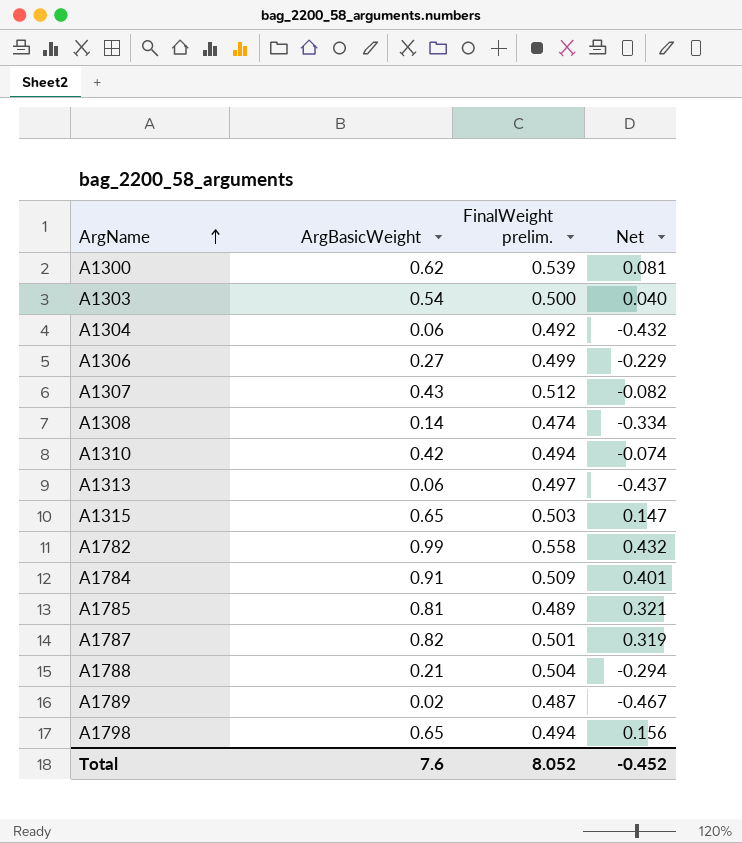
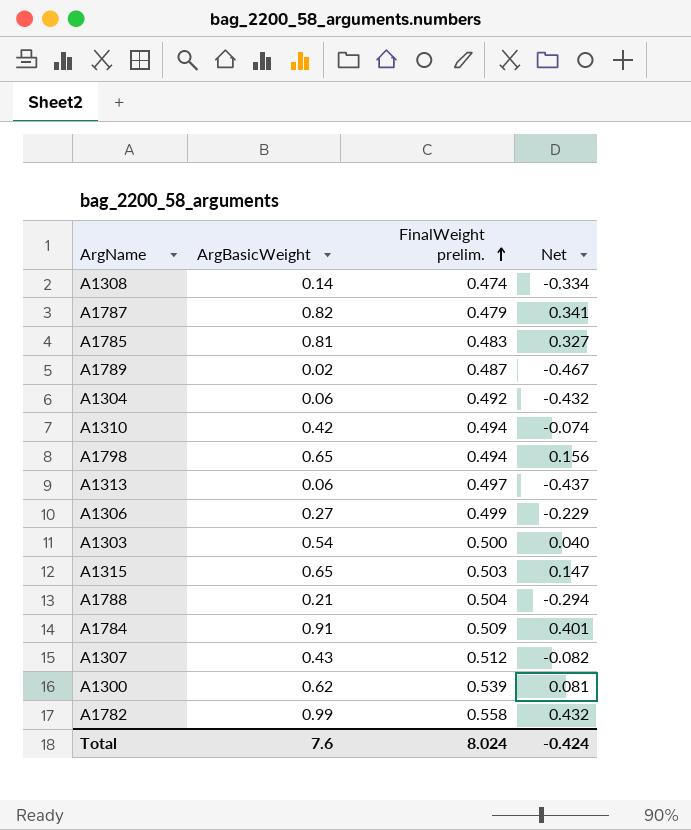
row order: ArgName ascending -> FinalWeight prelim. ascending
A1787 | FinalWeight prelim.: 0.501 -> 0.479
A1787 | Net: 0.319 -> 0.341
A1785 | FinalWeight prelim.: 0.489 -> 0.483
A1785 | Net: 0.321 -> 0.327
Total | FinalWeight prelim.: 8.052 -> 8.024
Total | Net: -0.452 -> -0.424

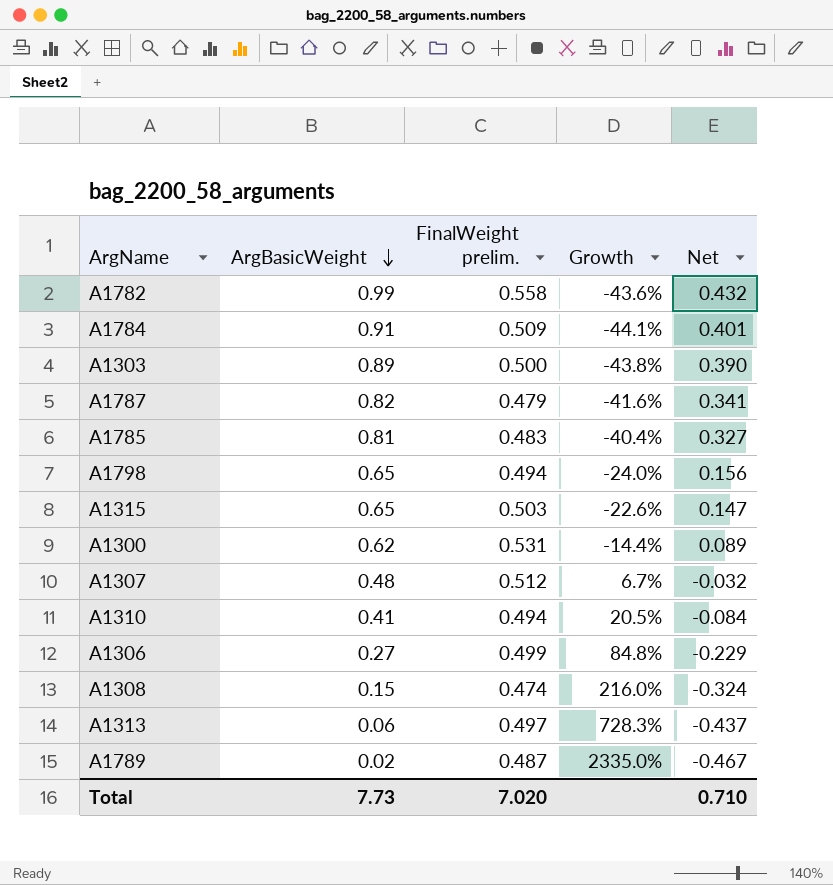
row order: FinalWeight prelim. ascending -> ArgBasicWeight descending
column Growth | formula: none -> ([FinalWeight prelim.] - [ArgBasicWeight]) / [ArgBasicWeight]
row A1304: 0.06 | 0.492 | -0.432 -> none
row A1788: 0.21 | 0.504 | -0.294 -> none
A1303 | ArgBasicWeight: 0.54 -> 0.89
A1303 | Net: 0.040 -> 0.390
A1300 | FinalWeight prelim.: 0.539 -> 0.531
A1300 | Net: 0.081 -> 0.089
A1307 | ArgBasicWeight: 0.43 -> 0.48
A1307 | Net: -0.082 -> -0.032
A1310 | ArgBasicWeight: 0.42 -> 0.41
A1310 | Net: -0.074 -> -0.084
A1308 | ArgBasicWeight: 0.14 -> 0.15
A1308 | Net: -0.334 -> -0.324
Total | ArgBasicWeight: 7.6 -> 7.73
Total | FinalWeight prelim.: 8.024 -> 7.020
Total | Net: -0.424 -> 0.710

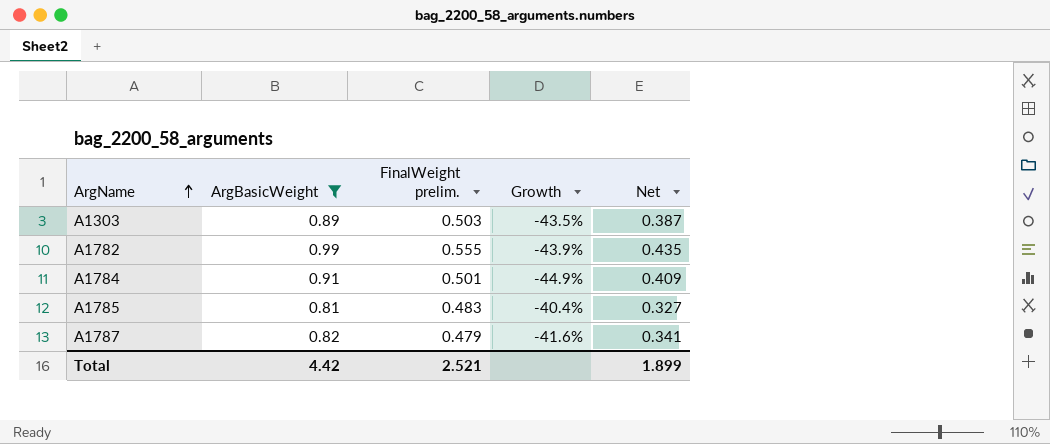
filter: none -> ArgBasicWeight >= 0.81
row order: ArgBasicWeight descending -> ArgName ascending
A1303 | FinalWeight prelim.: 0.500 -> 0.503
A1303 | Growth: -43.8% -> -43.5%
A1303 | Net: 0.390 -> 0.387
A1782 | FinalWeight prelim.: 0.558 -> 0.555
A1782 | Growth: -43.6% -> -43.9%
A1782 | Net: 0.432 -> 0.435
A1784 | FinalWeight prelim.: 0.509 -> 0.501
A1784 | Growth: -44.1% -> -44.9%
A1784 | Net: 0.401 -> 0.409
Total | ArgBasicWeight: 7.73 -> 4.42
Total | FinalWeight prelim.: 7.020 -> 2.521
Total | Net: 0.710 -> 1.899

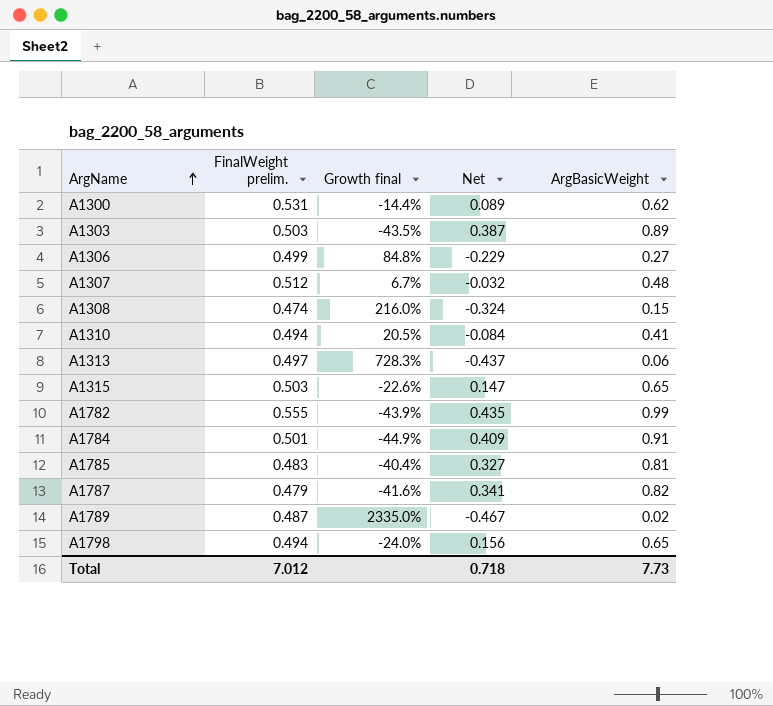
filter: ArgBasicWeight >= 0.81 -> none
column name: Growth -> Growth final
column ArgBasicWeight | position: 2 -> 5
Total | FinalWeight prelim.: 2.521 -> 7.012
Total | Net: 1.899 -> 0.718
Total | ArgBasicWeight: 4.42 -> 7.73

